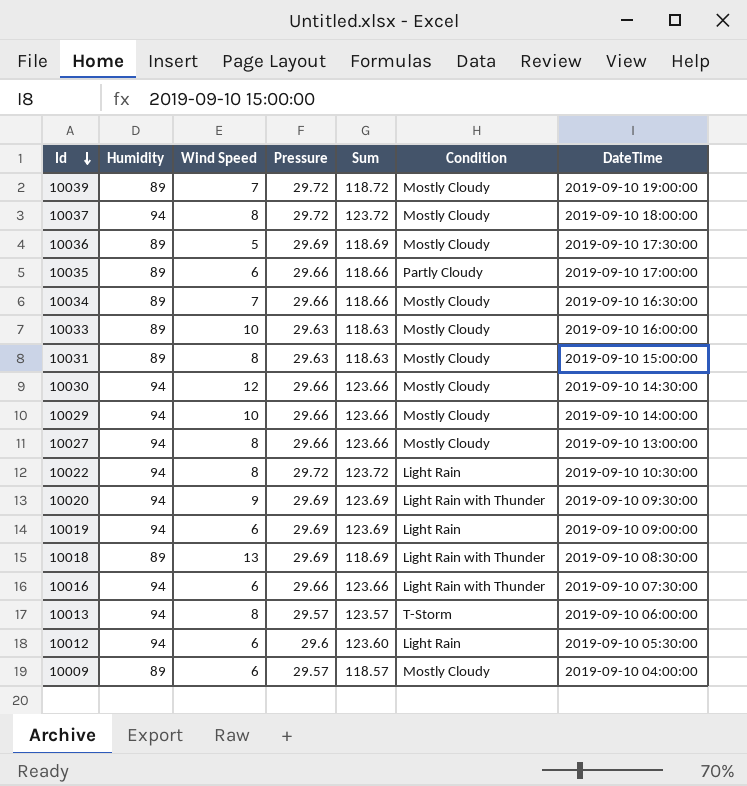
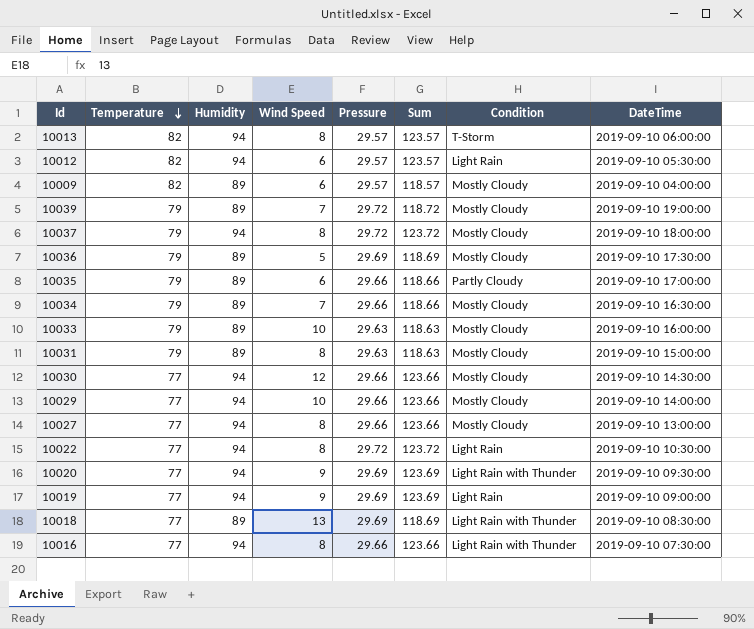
row order: Id descending -> Temperature descending
column Temperature | position: none -> 2
10012 | Pressure: 29.6 -> 29.57
10012 | Sum: 123.60 -> 123.57
10019 | Wind Speed: 6 -> 9
10016 | Wind Speed: 6 -> 8

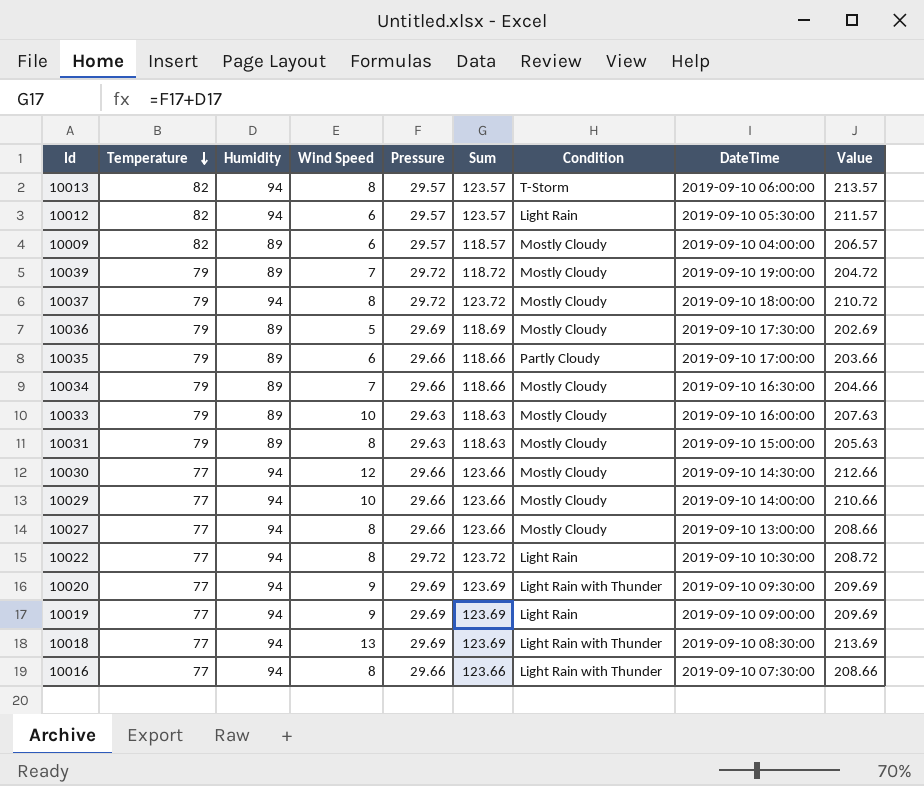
column Value | formula: none -> [Temperature] + [Humidity] + [Wind Speed] + [Pressure]
10018 | Humidity: 89 -> 94
10018 | Sum: 118.69 -> 123.69

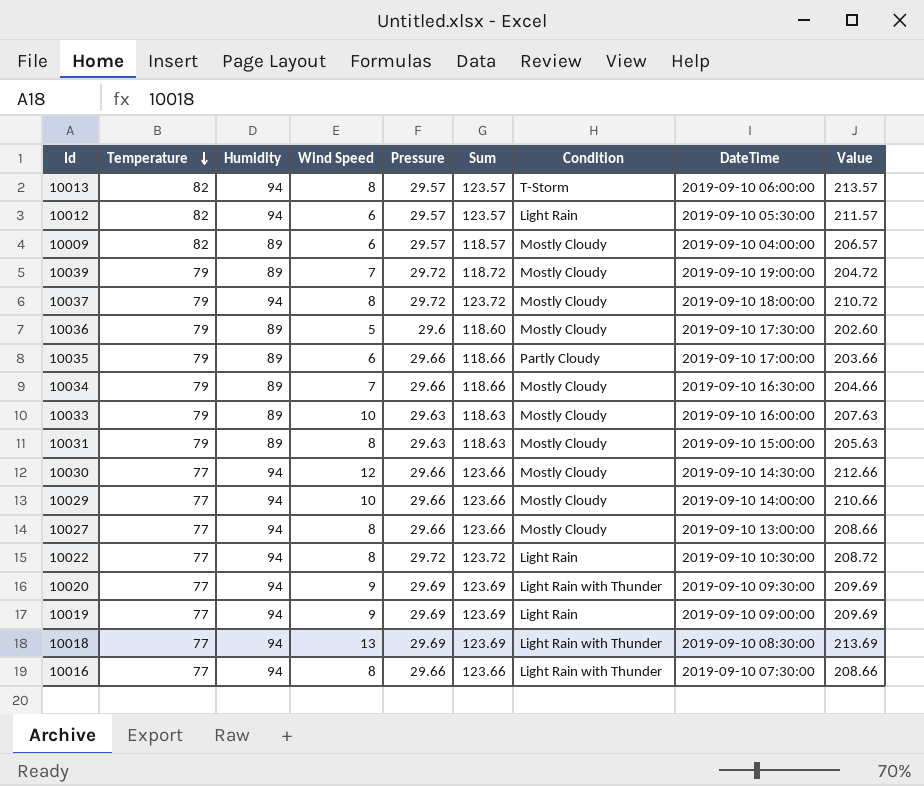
10036 | Pressure: 29.69 -> 29.6
10036 | Sum: 118.69 -> 118.60
10036 | Value: 202.69 -> 202.60

